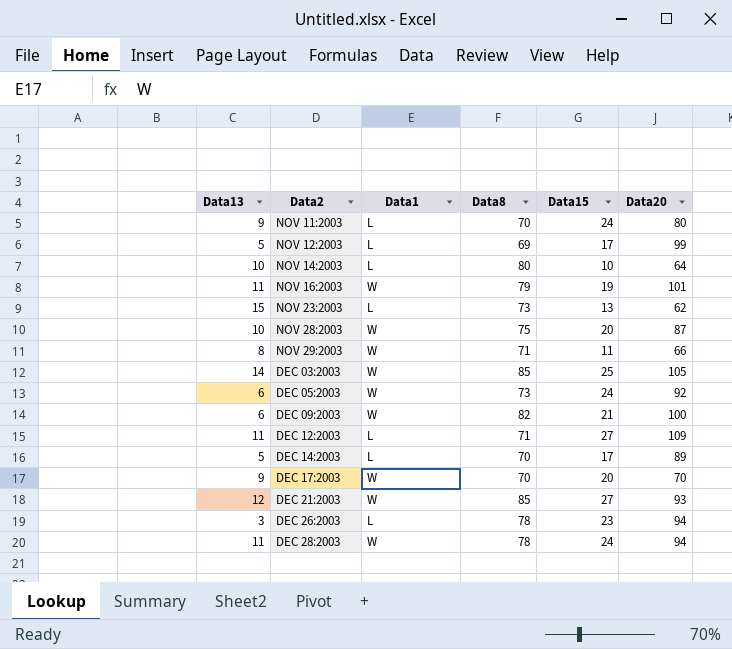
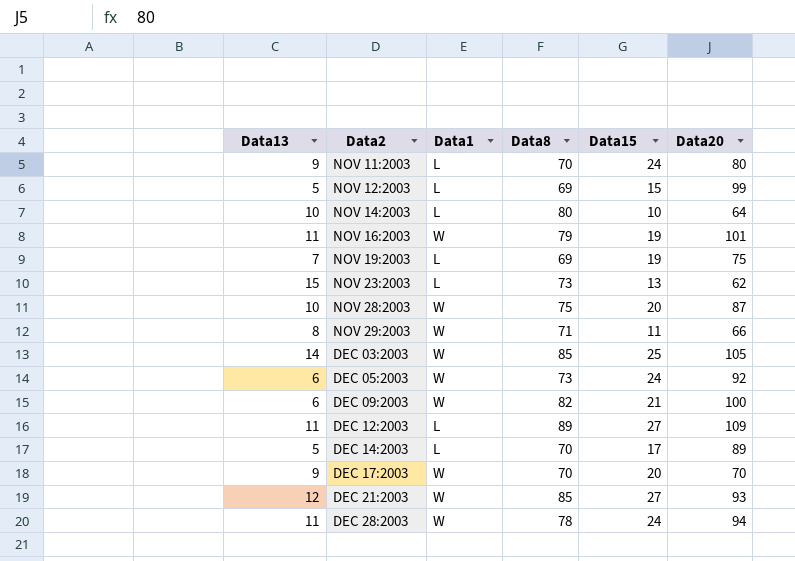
row DEC 26:2003: 3 | L | 78 | 23 | 94 -> none
NOV 12:2003 | Data15: 17 -> 15
row NOV 19:2003: none -> 7 | L | 69 | 19 | 75
DEC 12:2003 | Data8: 71 -> 89

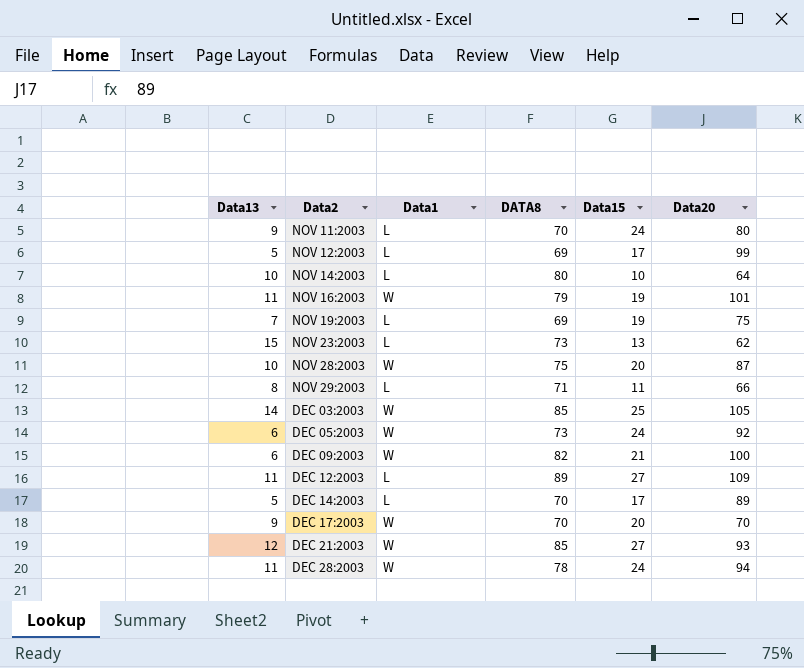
column name: Data8 -> DATA8
NOV 12:2003 | Data15: 15 -> 17
NOV 29:2003 | Data1: W -> L

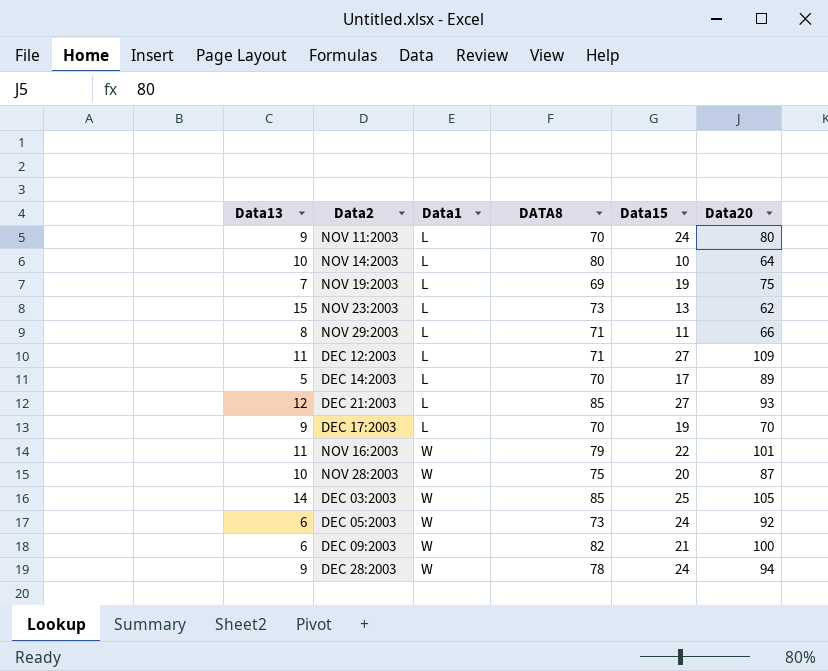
row order: Data2 ascending -> Data1 ascending
row NOV 12:2003: 5 | L | 69 | 17 | 99 -> none
DEC 12:2003 | DATA8: 89 -> 71
DEC 21:2003 | Data1: W -> L
DEC 17:2003 | Data1: W -> L
DEC 17:2003 | Data15: 20 -> 19
NOV 16:2003 | Data15: 19 -> 22
DEC 28:2003 | Data13: 11 -> 9

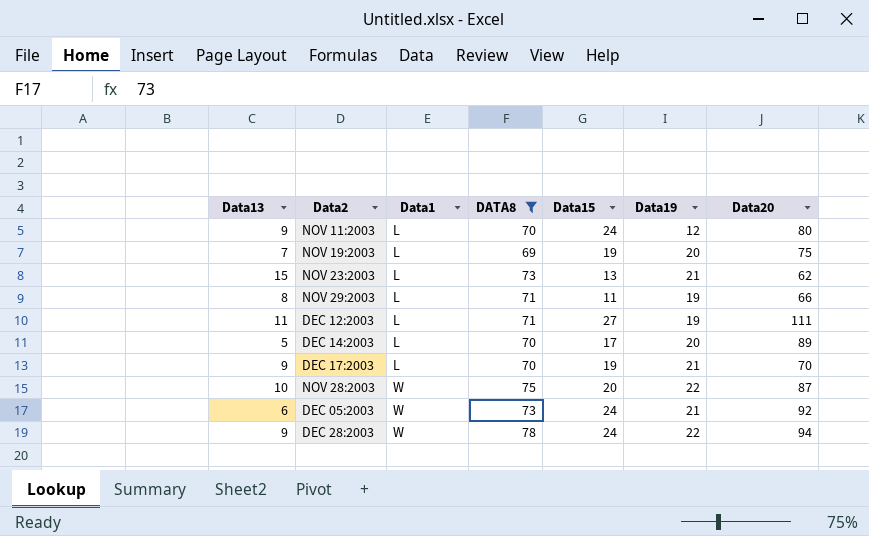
filter: none -> DATA8 <= 78
column Data19 | position: none -> 6
DEC 12:2003 | Data20: 109 -> 111

